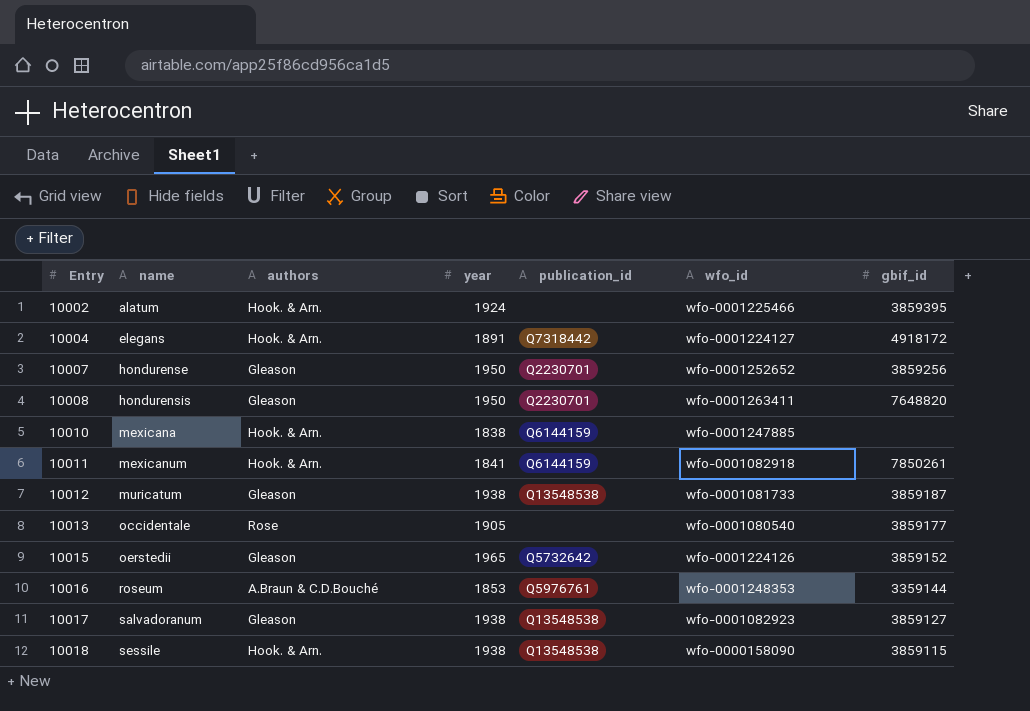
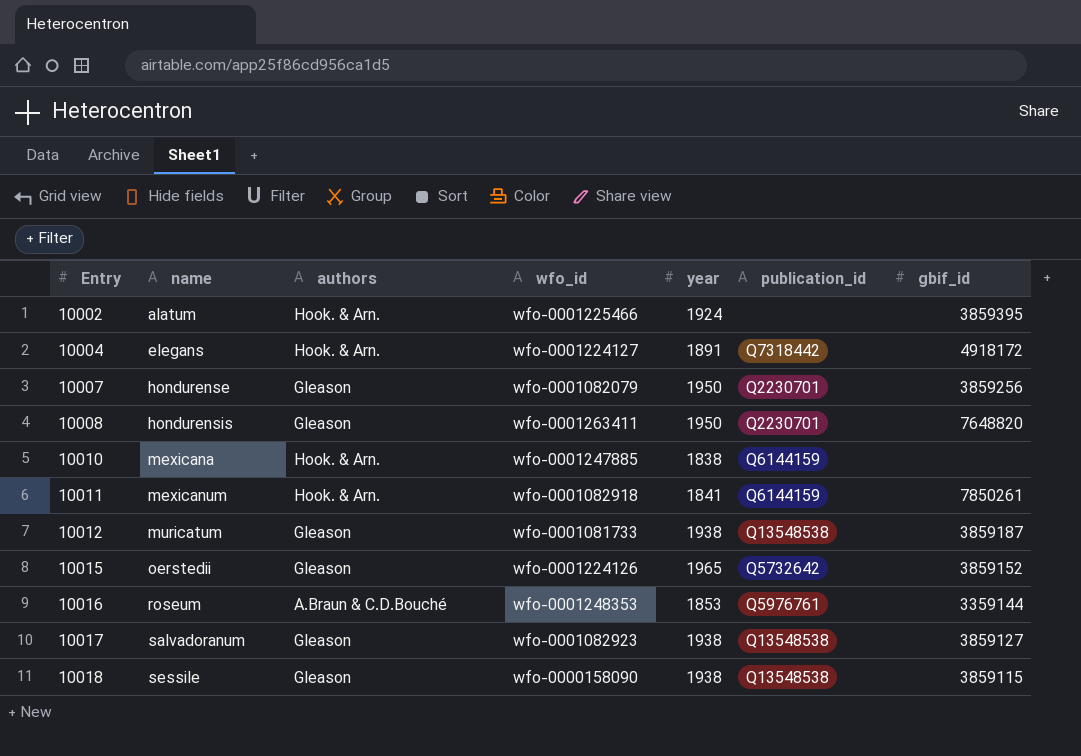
column wfo_id | position: 6 -> 4
row 10013: occidentale | Rose | 1905 | none | wfo-0001080540 | 3859177 -> none
10007 | wfo_id: wfo-0001252652 -> wfo-0001082079
10018 | authors: Hook. & Arn. -> Gleason

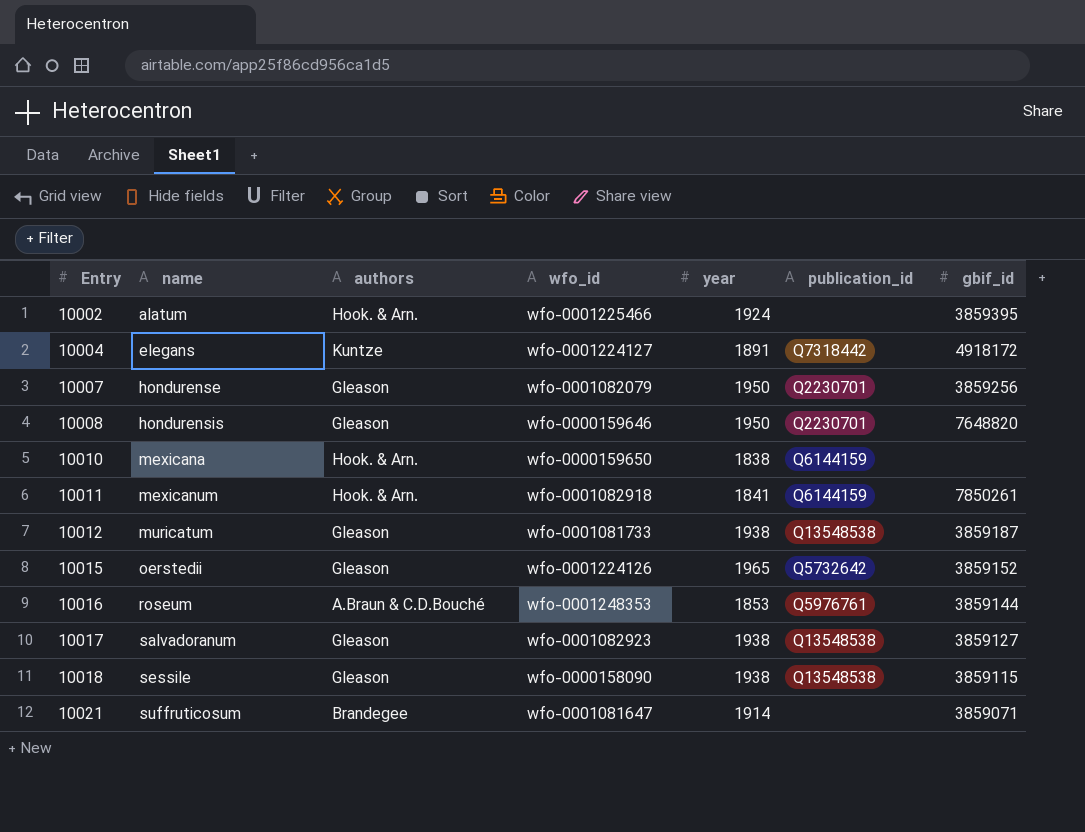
10004 | authors: Hook. & Arn. -> Kuntze
10008 | wfo_id: wfo-0001263411 -> wfo-0000159646
10010 | wfo_id: wfo-0001247885 -> wfo-0000159650
10016 | gbif_id: 3359144 -> 3859144
row 10021: none -> suffruticosum | Brandegee | wfo-0001081647 | 1914 | none | 3859071

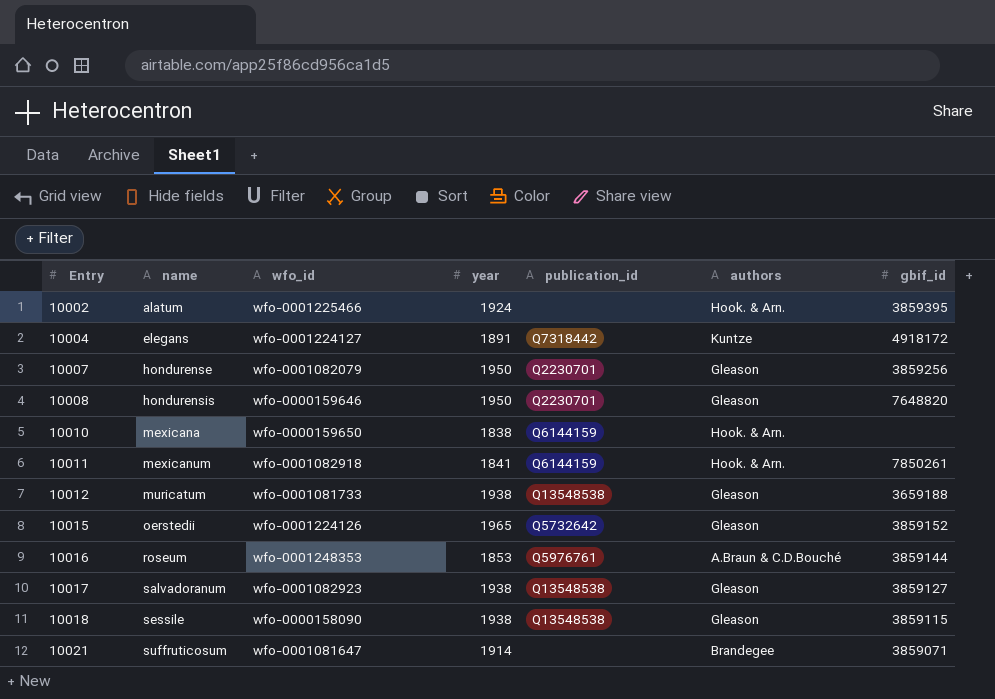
column authors | position: 3 -> 6
10012 | gbif_id: 3859187 -> 3659188

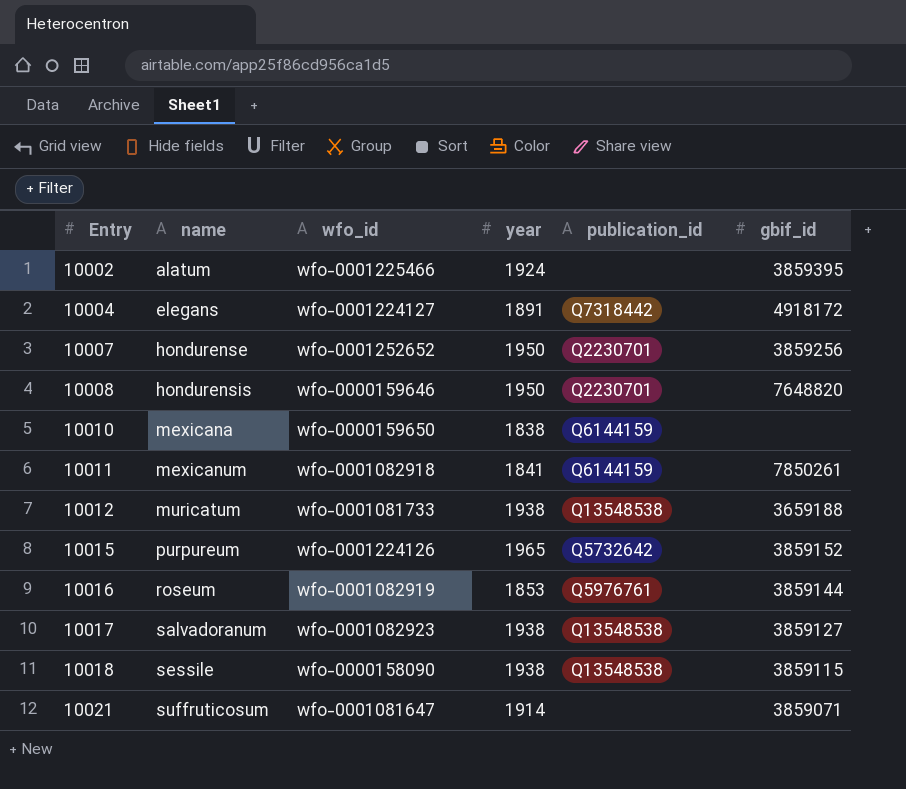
column authors | position: 6 -> none
10007 | wfo_id: wfo-0001082079 -> wfo-0001252652
10015 | name: oerstedii -> purpureum
10016 | wfo_id: wfo-0001248353 -> wfo-0001082919

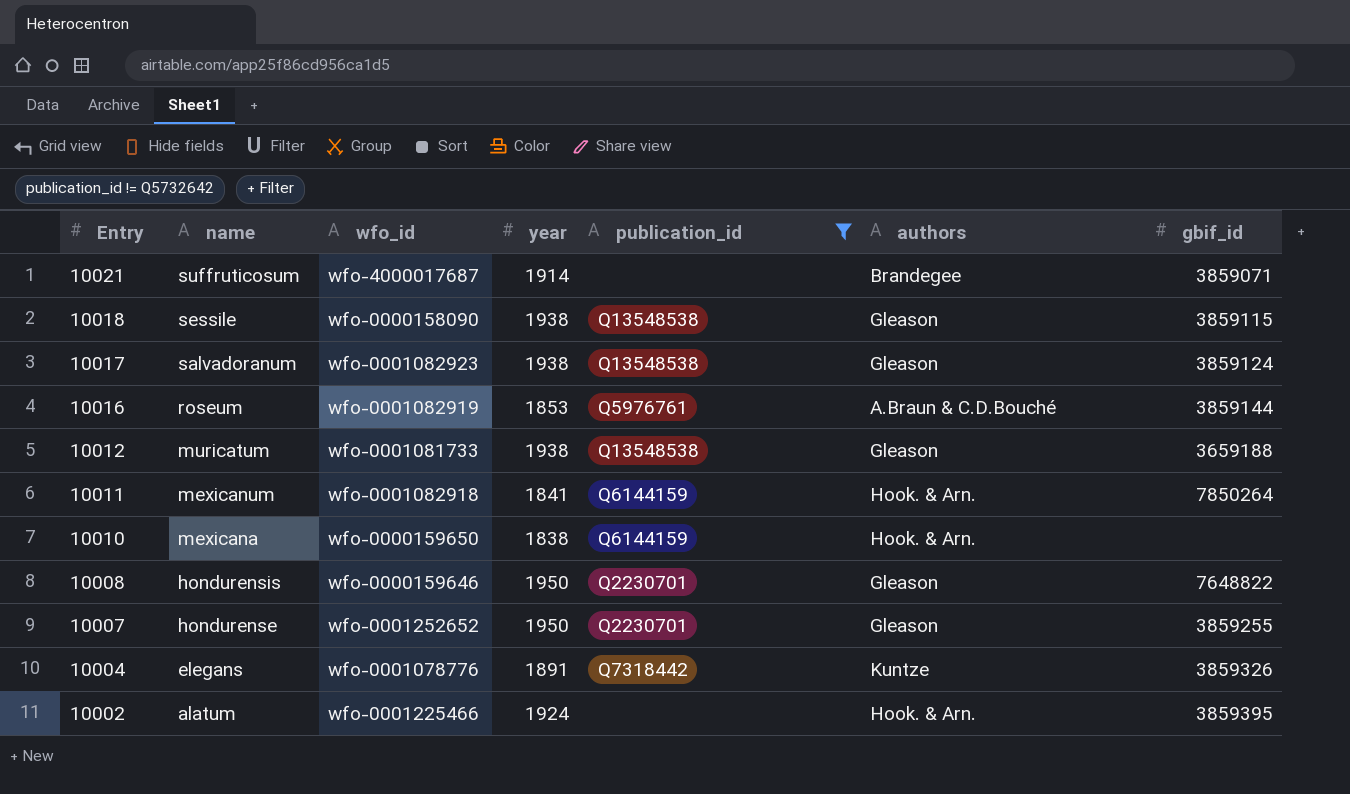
filter: none -> publication_id != Q5732642
row order: Entry ascending -> Entry descending
column authors | position: none -> 6
10021 | wfo_id: wfo-0001081647 -> wfo-4000017687
10017 | gbif_id: 3859127 -> 3859124
10011 | gbif_id: 7850261 -> 7850264
10008 | gbif_id: 7648820 -> 7648822
10007 | gbif_id: 3859256 -> 3859255
10004 | wfo_id: wfo-0001224127 -> wfo-0001078776
10004 | gbif_id: 4918172 -> 3859326

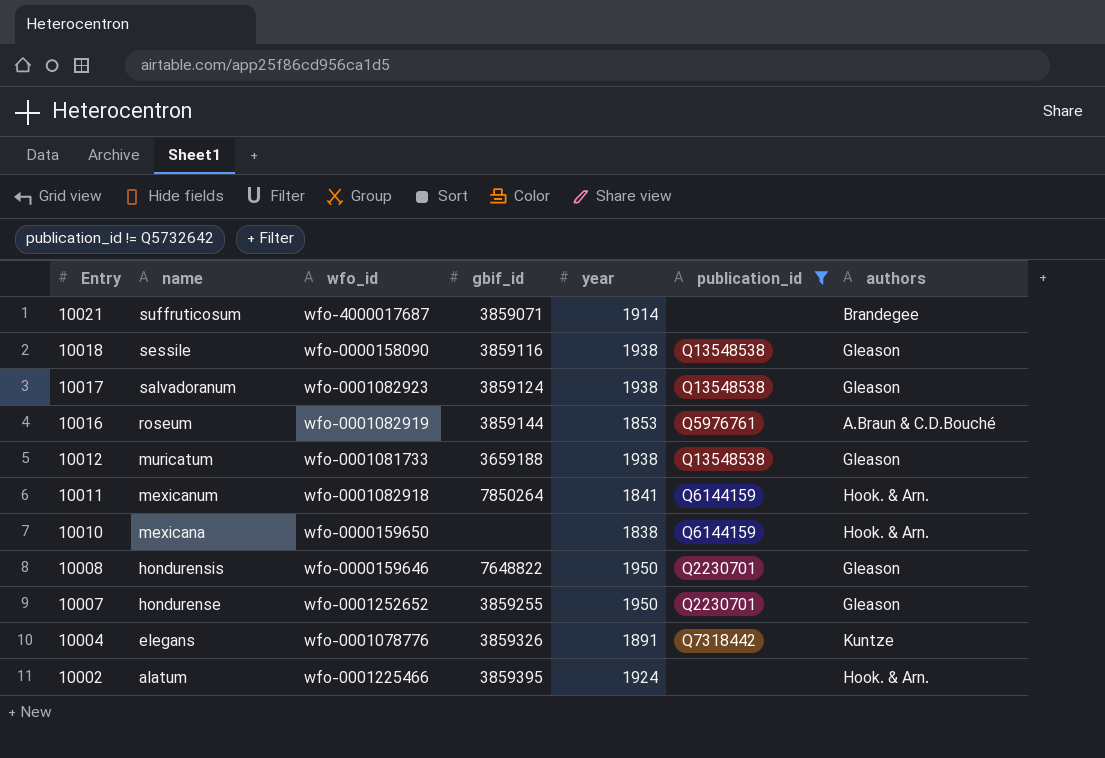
column gbif_id | position: 7 -> 4
10018 | gbif_id: 3859115 -> 3859116

